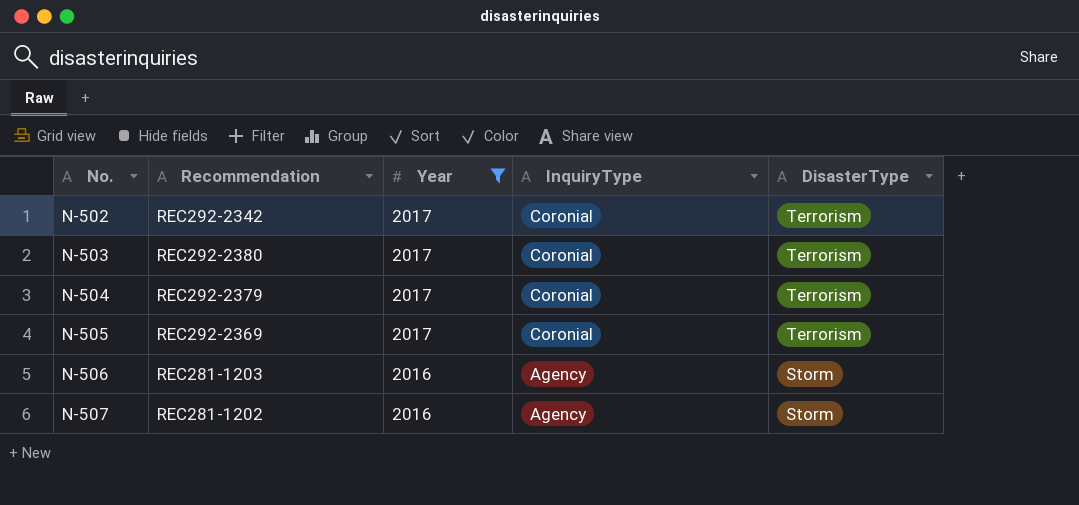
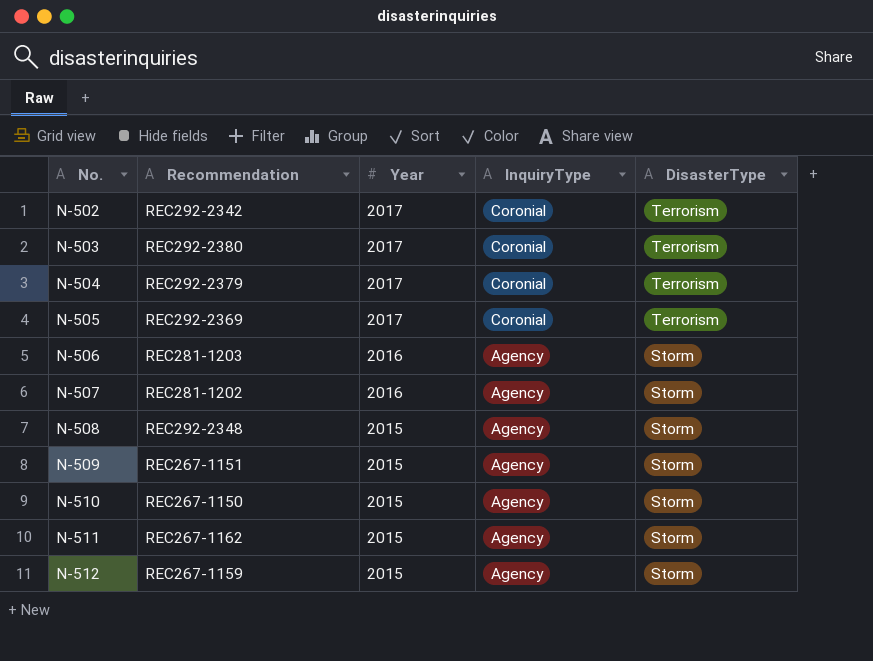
filter: Year != 2015 -> none

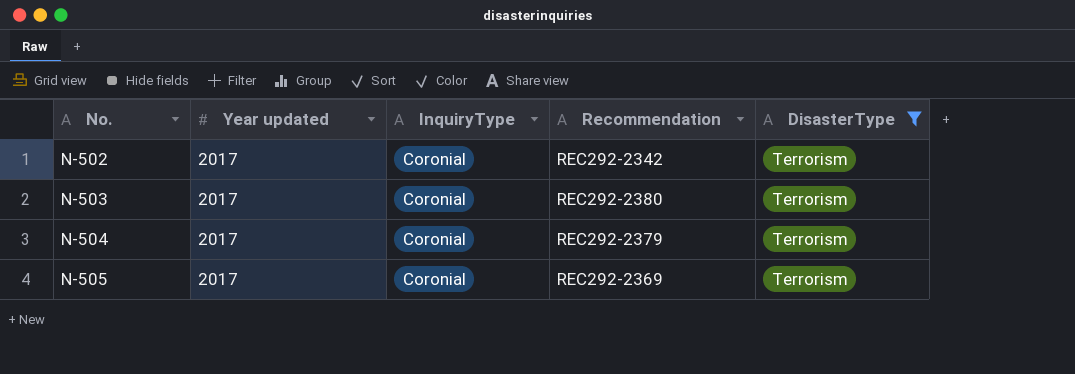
filter: none -> DisasterType = Terrorism
column name: Year -> Year updated
column Recommendation | position: 2 -> 4

